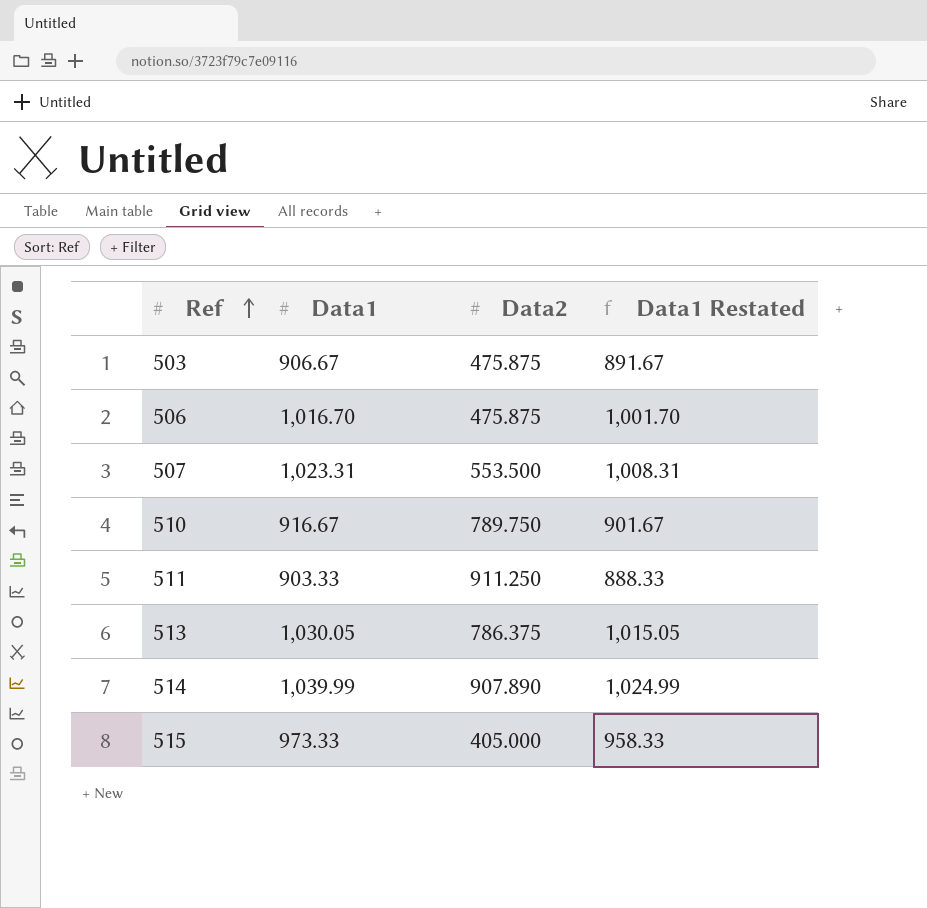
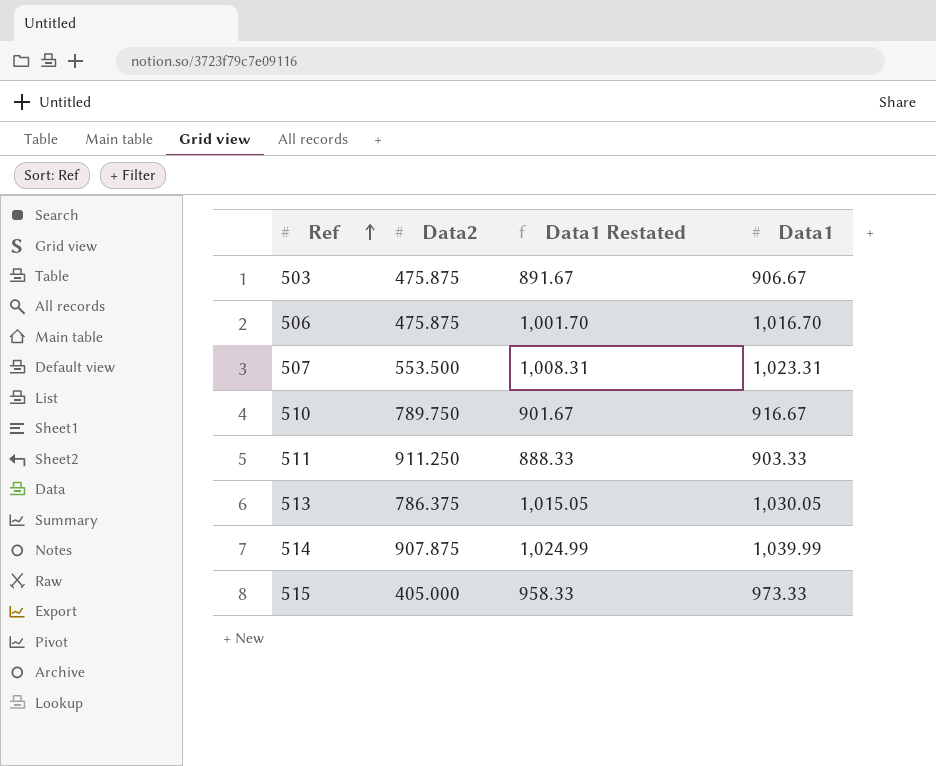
column Data1 | position: 2 -> 4
514 | Data2: 907.890 -> 907.875

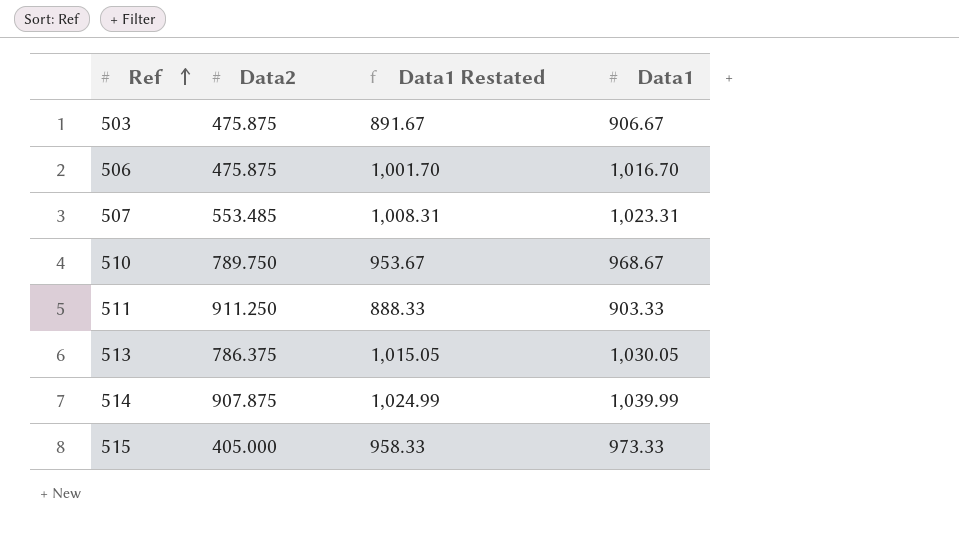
507 | Data2: 553.500 -> 553.485
510 | Data1 Restated: 901.67 -> 953.67
510 | Data1: 916.67 -> 968.67

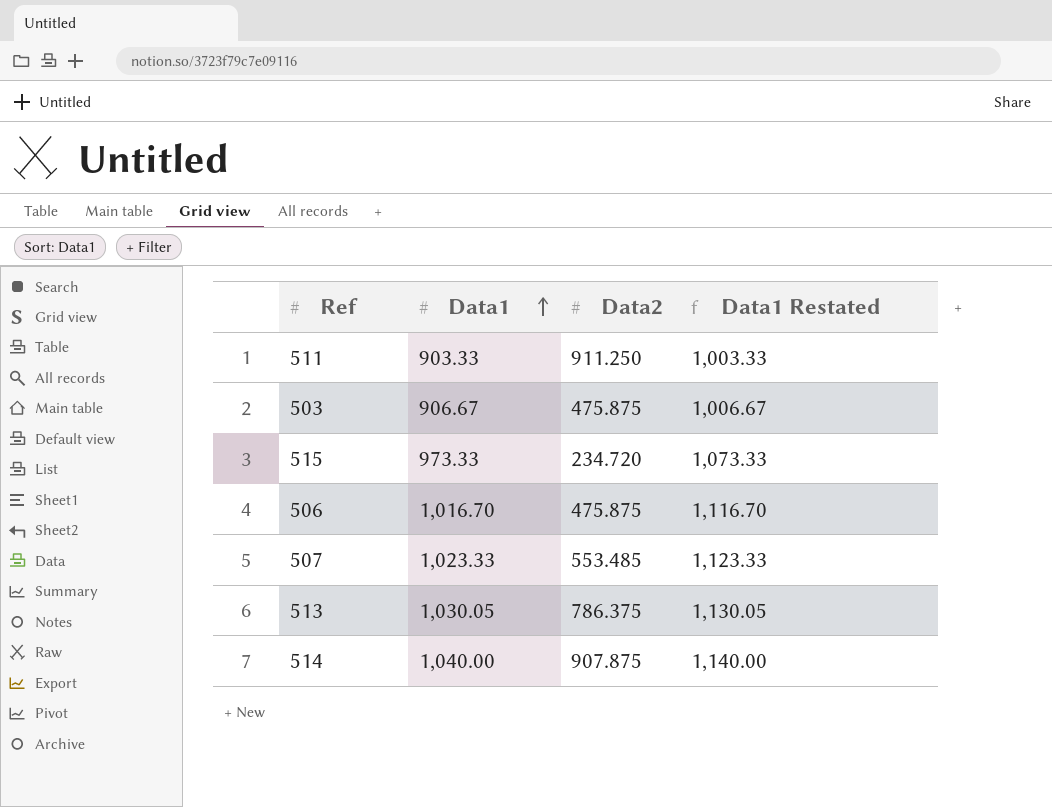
row order: Ref ascending -> Data1 ascending
column Data1 | position: 4 -> 2
column Data1 Restated | formula: [Data1] - 15 -> [Data1] + 100
row 510: 789.750 | 953.67 | 968.67 -> none
515 | Data2: 405.000 -> 234.720
507 | Data1: 1,023.31 -> 1,023.33
514 | Data1: 1,039.99 -> 1,040.00

